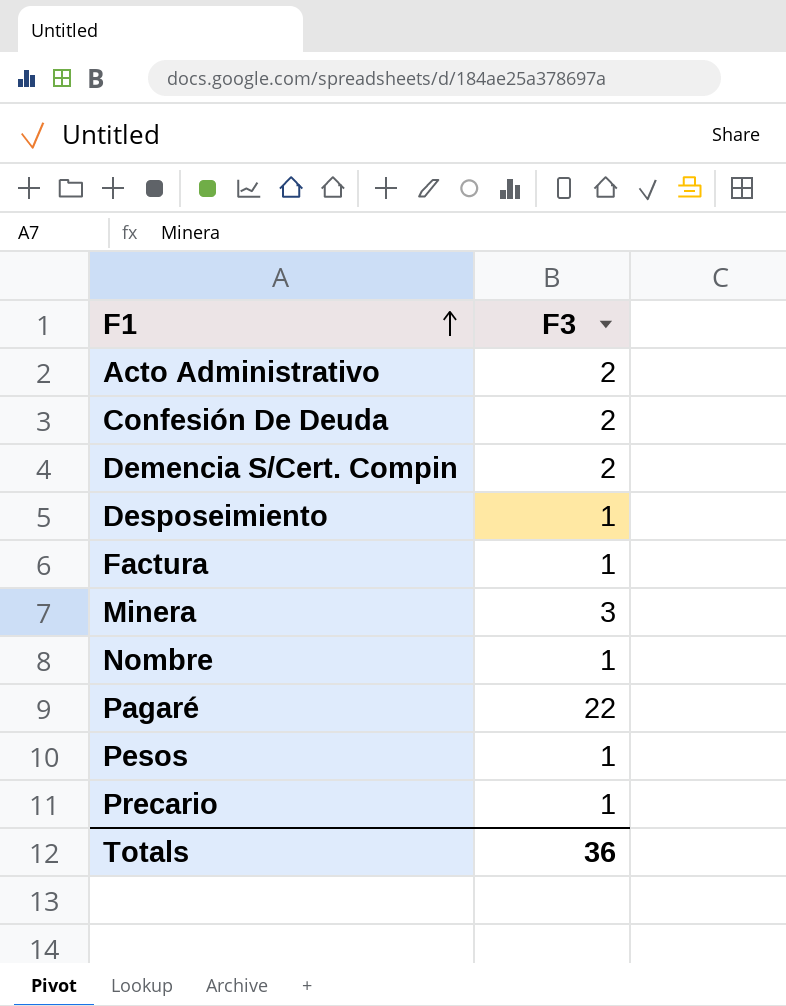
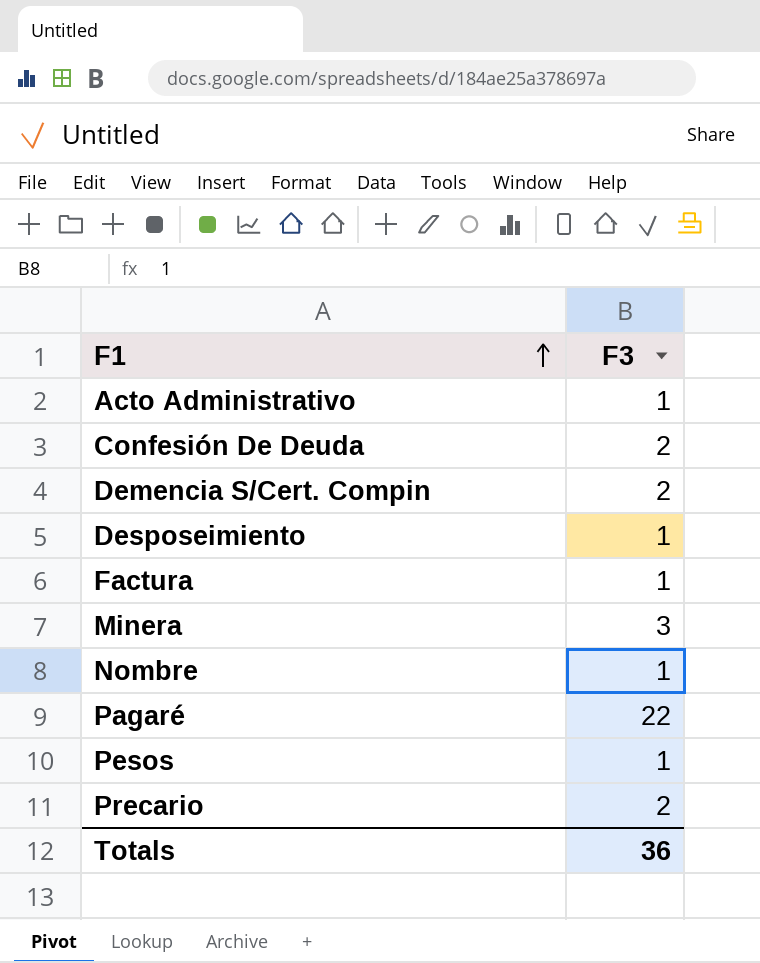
Acto Administrativo | F3: 2 -> 1
Precario | F3: 1 -> 2

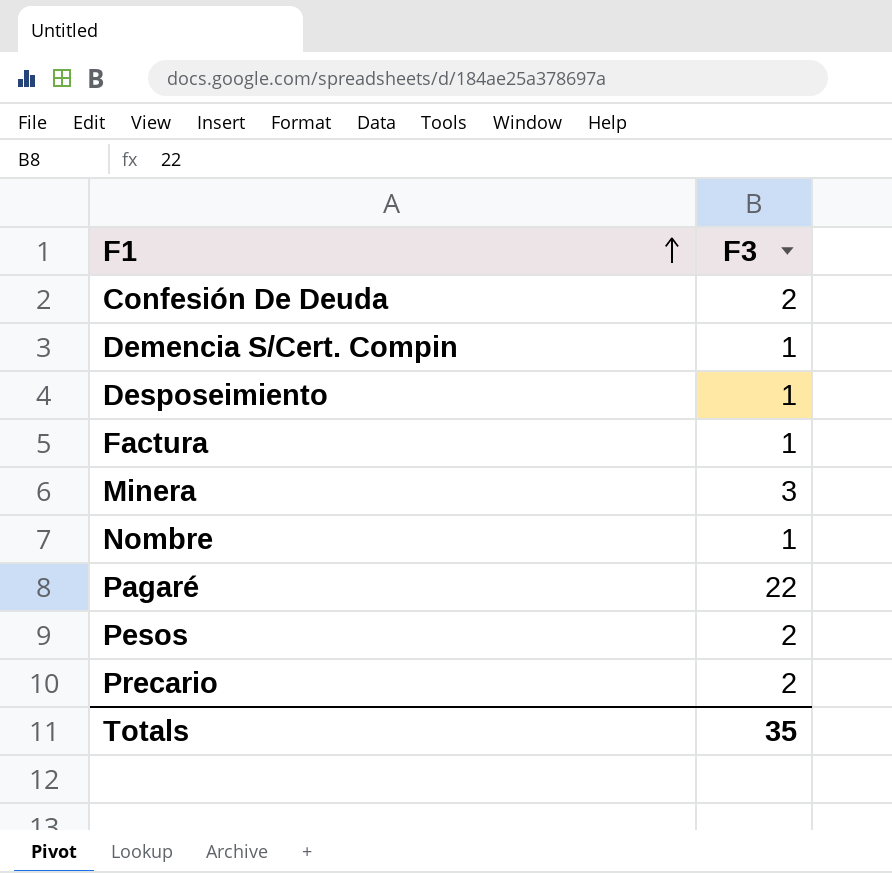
row Acto Administrativo: 1 -> none
Demencia S/Cert. Compin | F3: 2 -> 1
Pesos | F3: 1 -> 2
Totals | F3: 36 -> 35

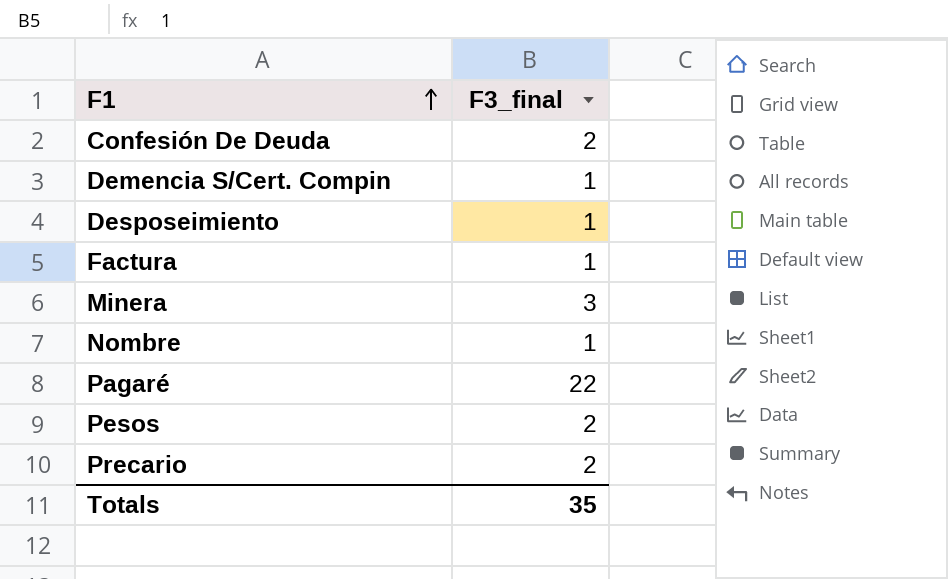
column name: F3 -> F3_final

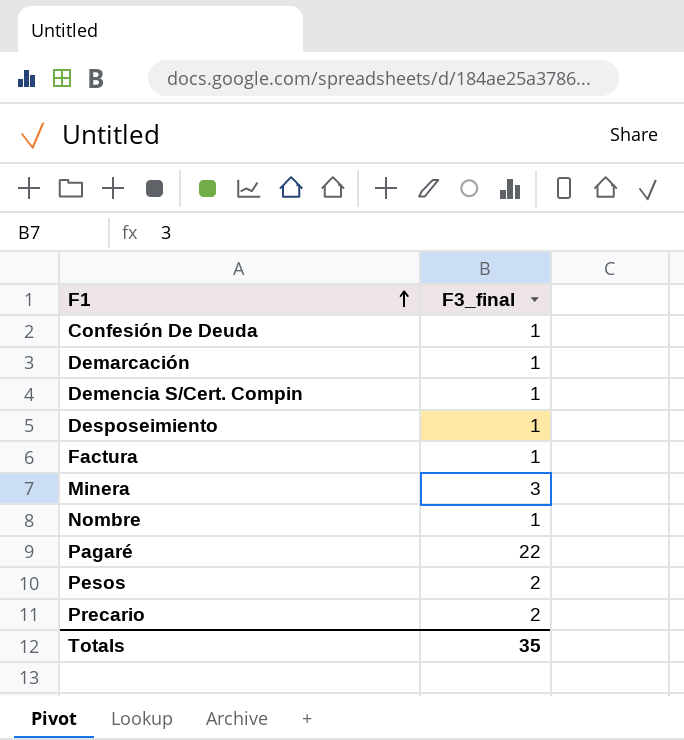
Confesión De Deuda | F3_final: 2 -> 1
row Demarcación: none -> 1

